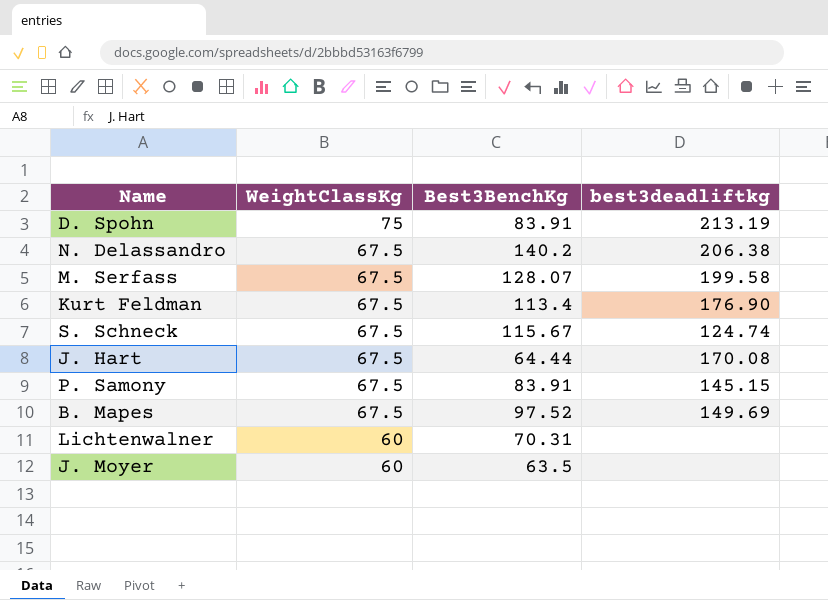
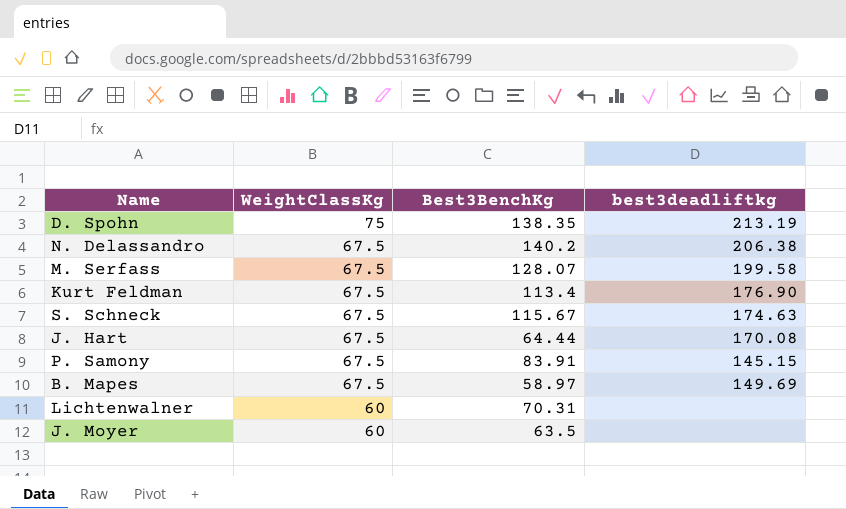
D. Spohn | Best3BenchKg: 83.91 -> 138.35
S. Schneck | best3deadliftkg: 124.74 -> 174.63
B. Mapes | Best3BenchKg: 97.52 -> 58.97

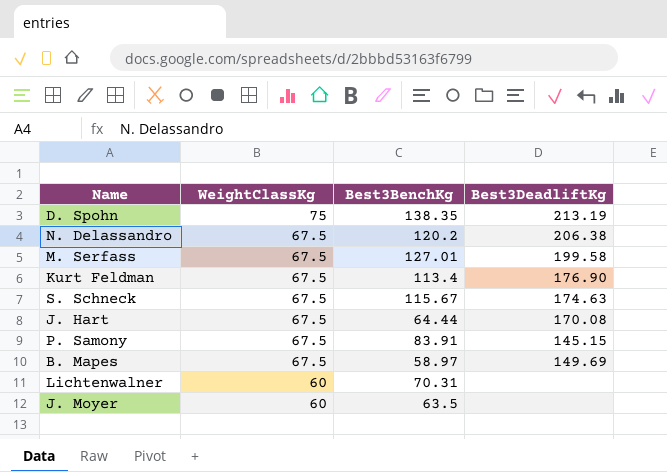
column name: best3deadliftkg -> Best3DeadliftKg
N. Delassandro | Best3BenchKg: 140.2 -> 120.2
M. Serfass | Best3BenchKg: 128.07 -> 127.01

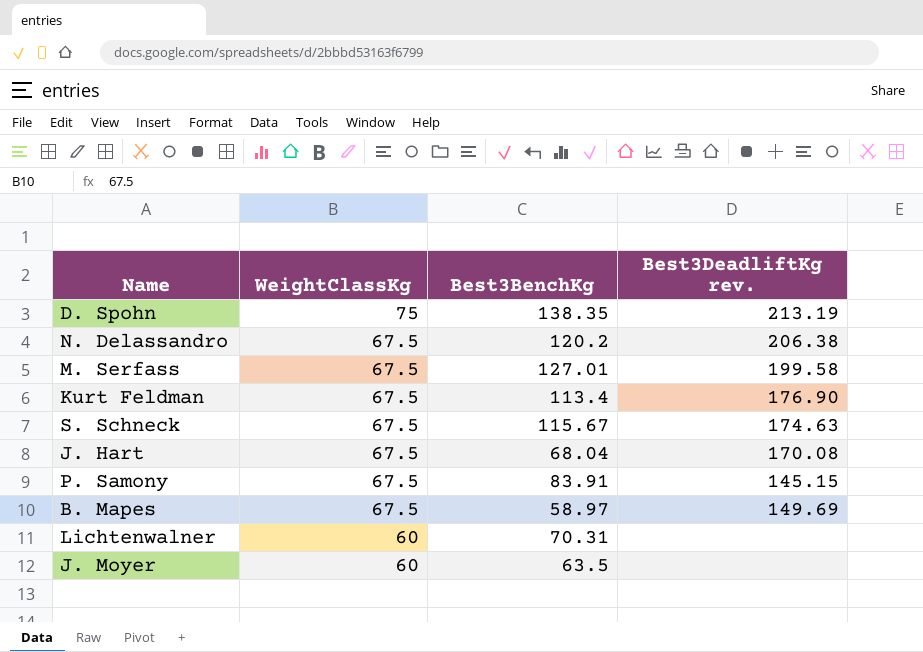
column name: Best3DeadliftKg -> Best3DeadliftKg rev.
J. Hart | Best3BenchKg: 64.44 -> 68.04

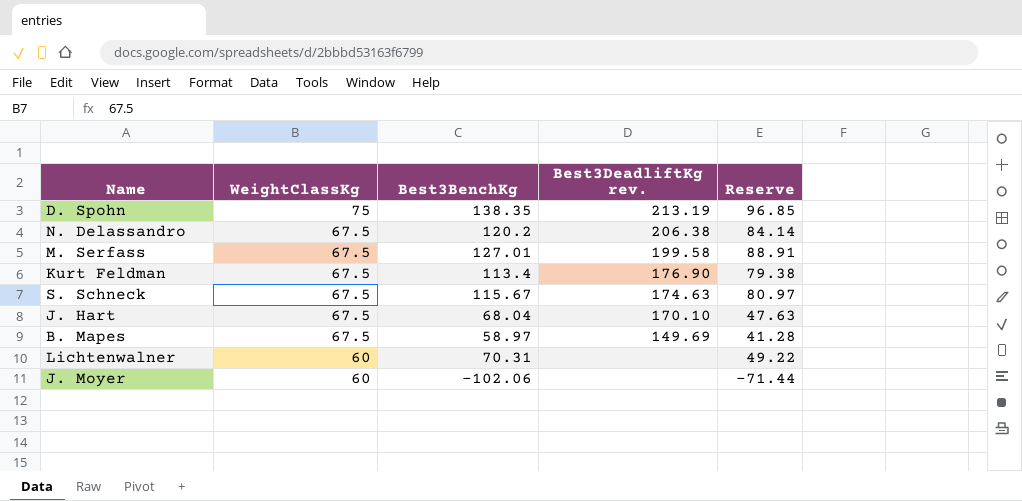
column Reserve | formula: none -> [Best3BenchKg] * 0.7
row P. Samony: 67.5 | 83.91 | 145.15 -> none
J. Hart | Best3DeadliftKg rev.: 170.08 -> 170.10
J. Moyer | Best3BenchKg: 63.5 -> -102.06

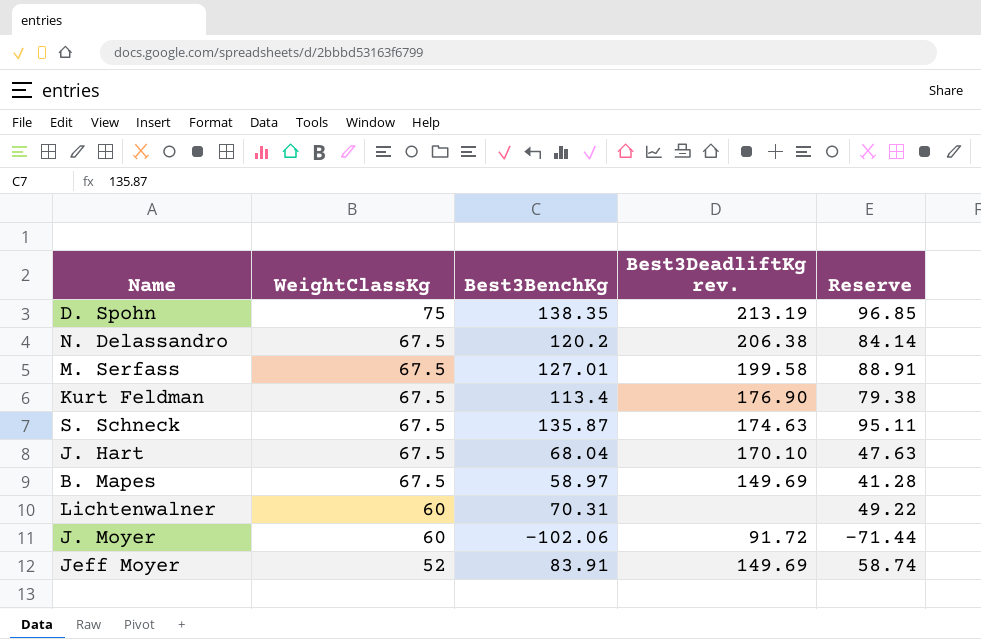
S. Schneck | Best3BenchKg: 115.67 -> 135.87
S. Schneck | Reserve: 80.97 -> 95.11
J. Moyer | Best3DeadliftKg rev.: none -> 91.72
row Jeff Moyer: none -> 52 | 83.91 | 149.69 | 58.74

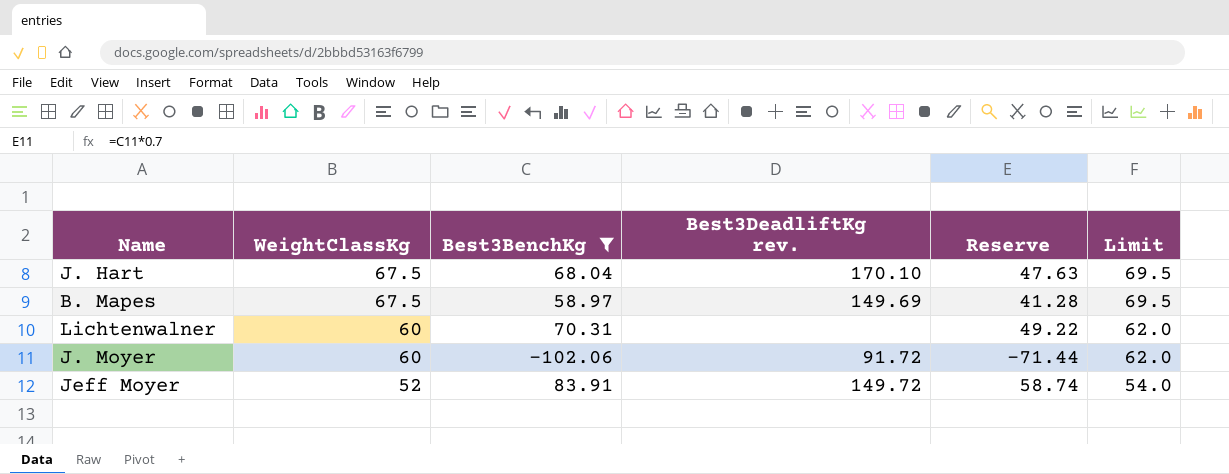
filter: none -> Best3BenchKg <= 83.91
column Limit | formula: none -> [WeightClassKg] + 2
Jeff Moyer | Best3DeadliftKg rev.: 149.69 -> 149.72

